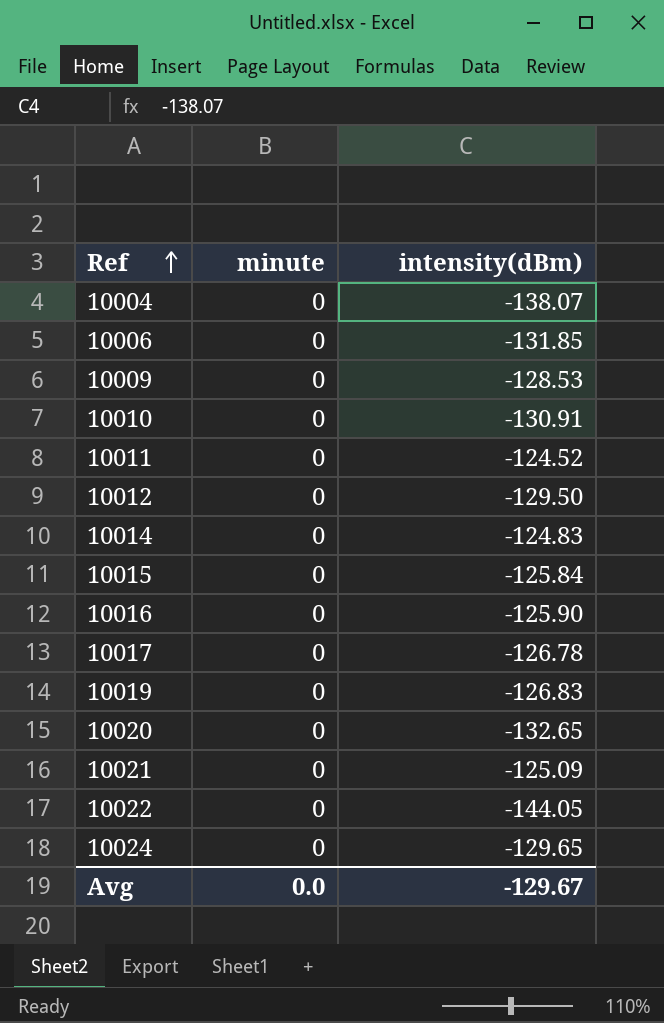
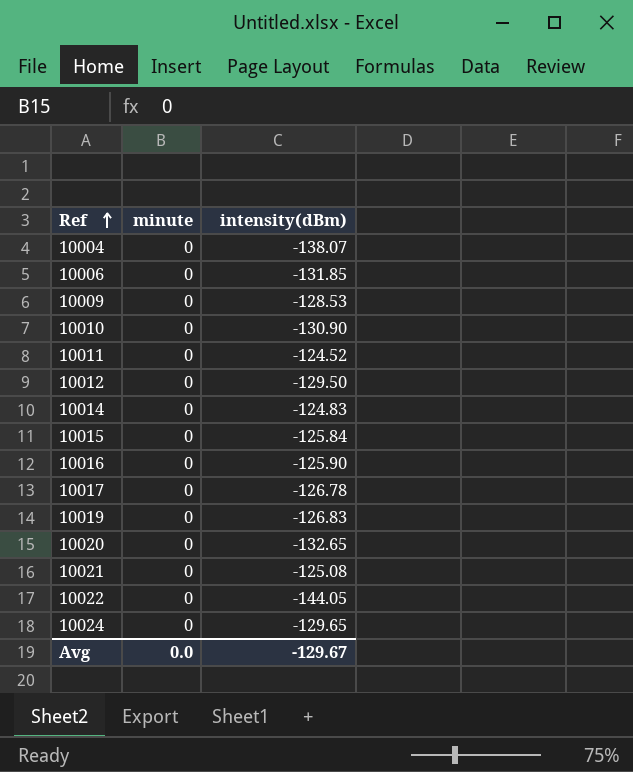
10010 | intensity(dBm): -130.91 -> -130.90
10021 | intensity(dBm): -125.09 -> -125.08

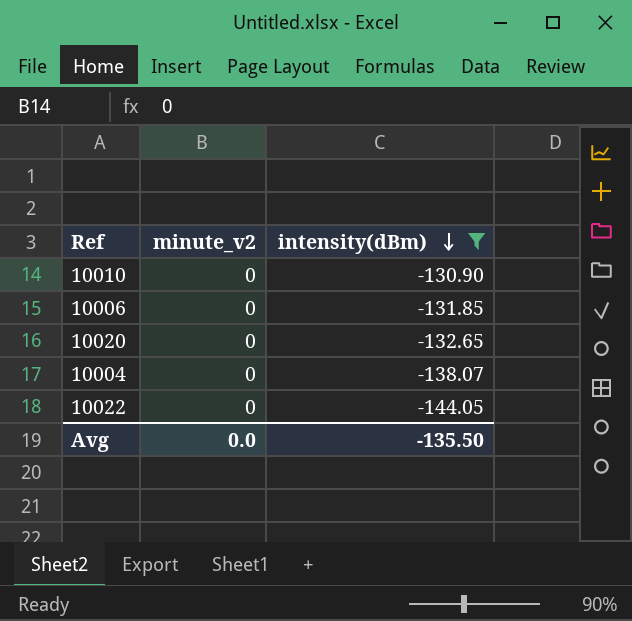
filter: none -> intensity(dBm) <= -130.90
row order: Ref ascending -> intensity(dBm) descending
column name: minute -> minute_v2
Avg | intensity(dBm): -129.67 -> -135.50

